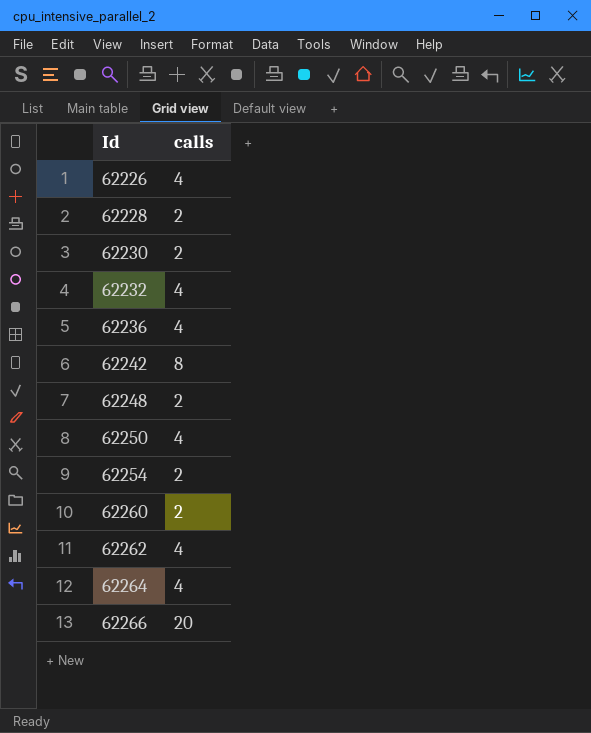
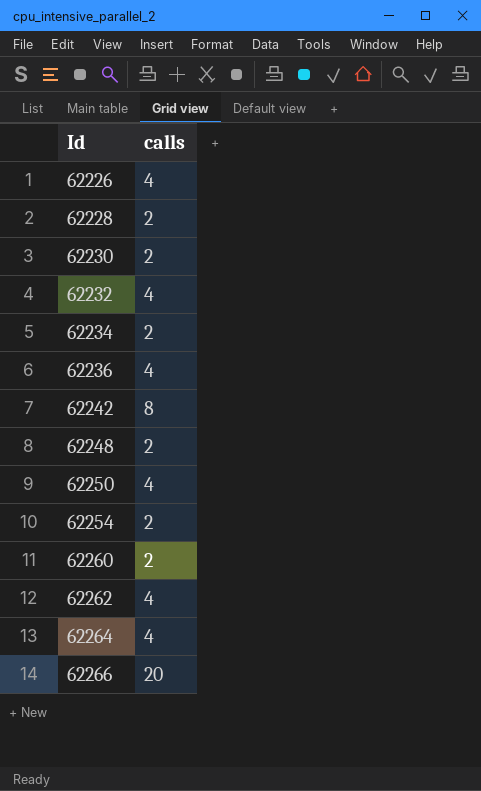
row 62234: none -> 2

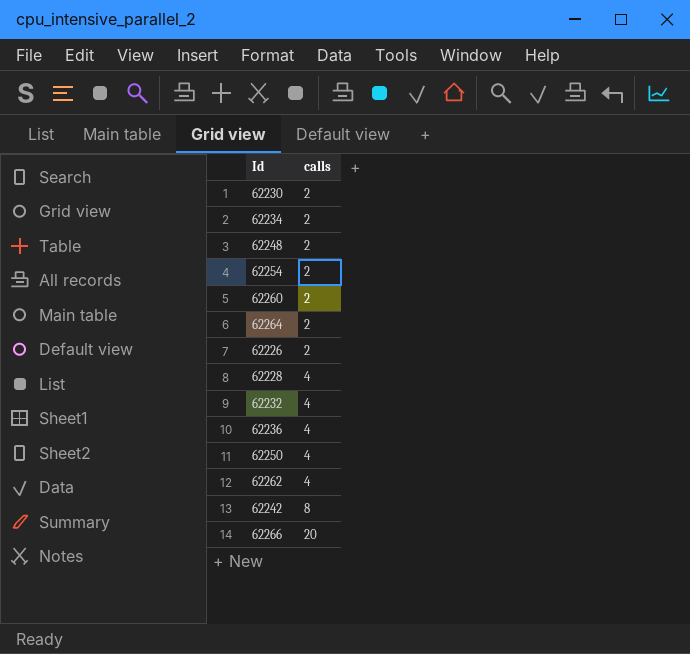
row order: Id ascending -> calls ascending
62264 | calls: 4 -> 2
62226 | calls: 4 -> 2
62228 | calls: 2 -> 4

